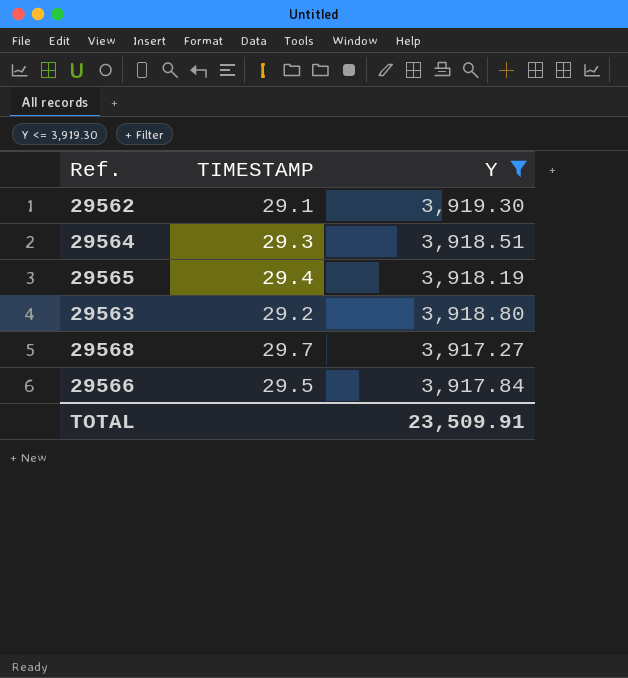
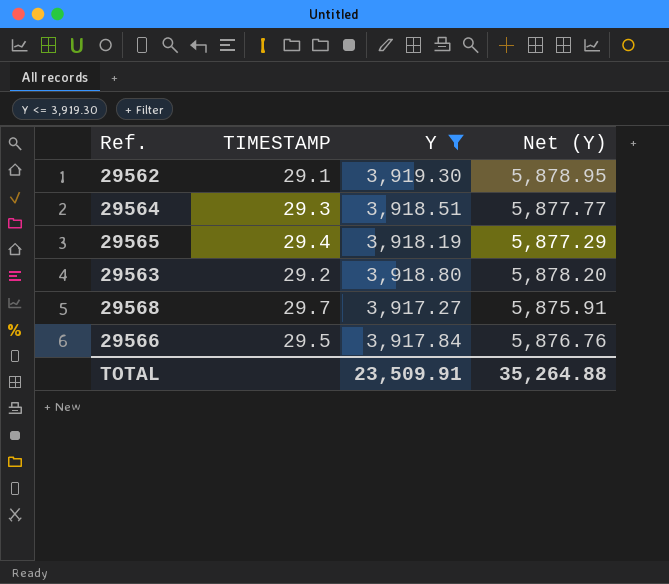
column Net (Y) | formula: none -> [Y] * 1.5

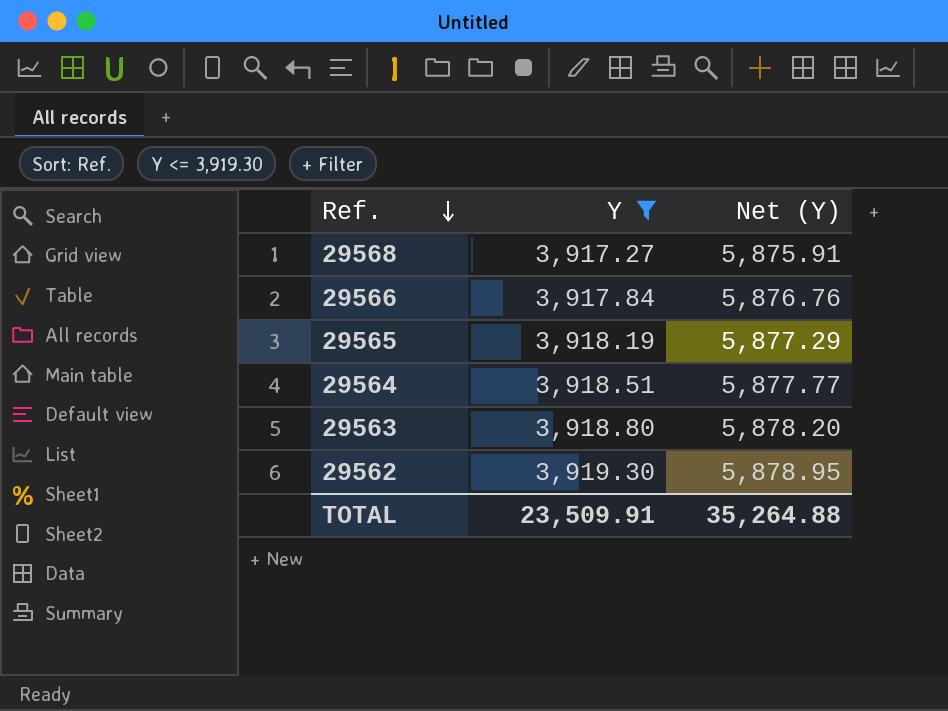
row order: none -> Ref. descending
column TIMESTAMP | position: 2 -> none

